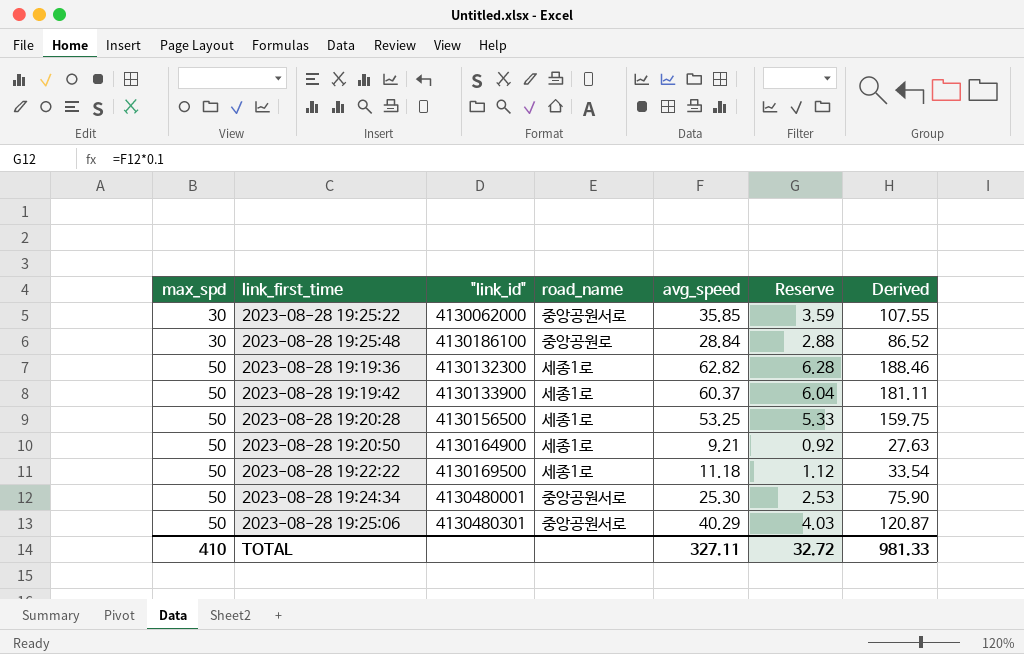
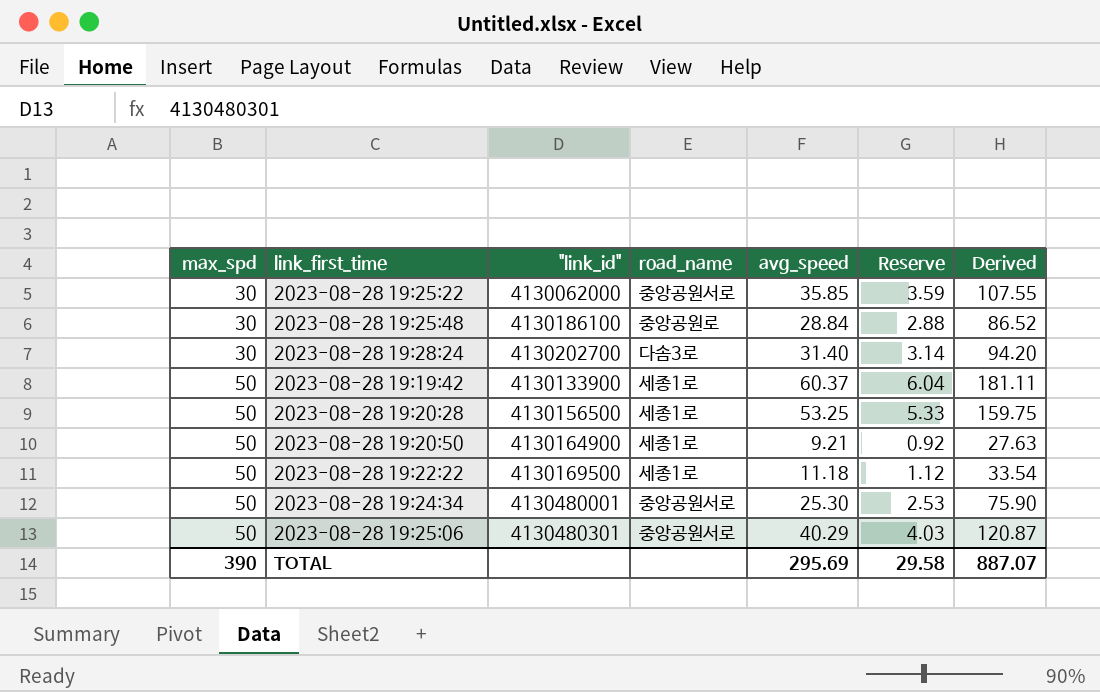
row 2023-08-28 19:19:36: 50 | 4130132300 | 세종1로 | 62.82 | 6.28 | 188.46 -> none
row 2023-08-28 19:28:24: none -> 30 | 4130202700 | 다솜3로 | 31.40 | 3.14 | 94.20
TOTAL | max_spd: 410 -> 390
TOTAL | avg_speed: 327.11 -> 295.69
TOTAL | Reserve: 32.72 -> 29.58
TOTAL | Derived: 981.33 -> 887.07

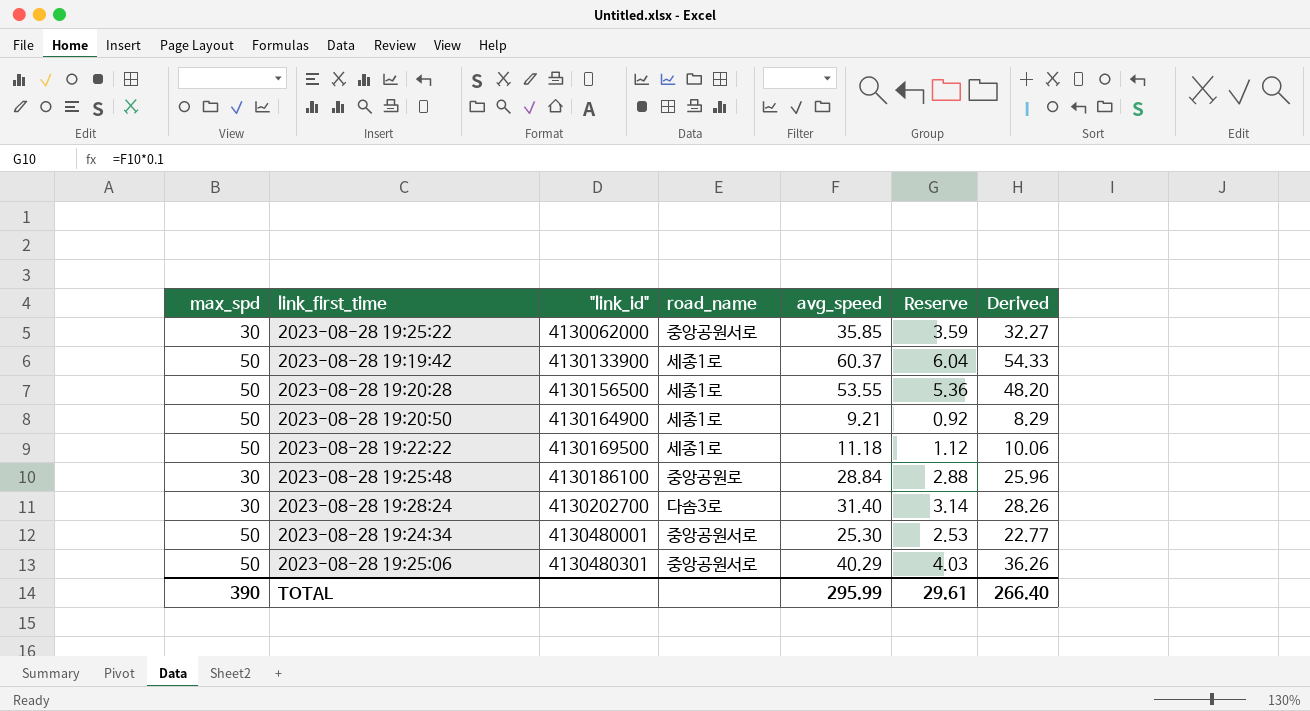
row order: max_spd ascending -> "link_id" ascending
column Derived | formula: [avg_speed] * 3 -> [avg_speed] * 0.9
2023-08-28 19:20:28 | avg_speed: 53.25 -> 53.55
2023-08-28 19:20:28 | Reserve: 5.33 -> 5.36
TOTAL | avg_speed: 295.69 -> 295.99
TOTAL | Reserve: 29.58 -> 29.61
TOTAL | Derived: 887.07 -> 266.40

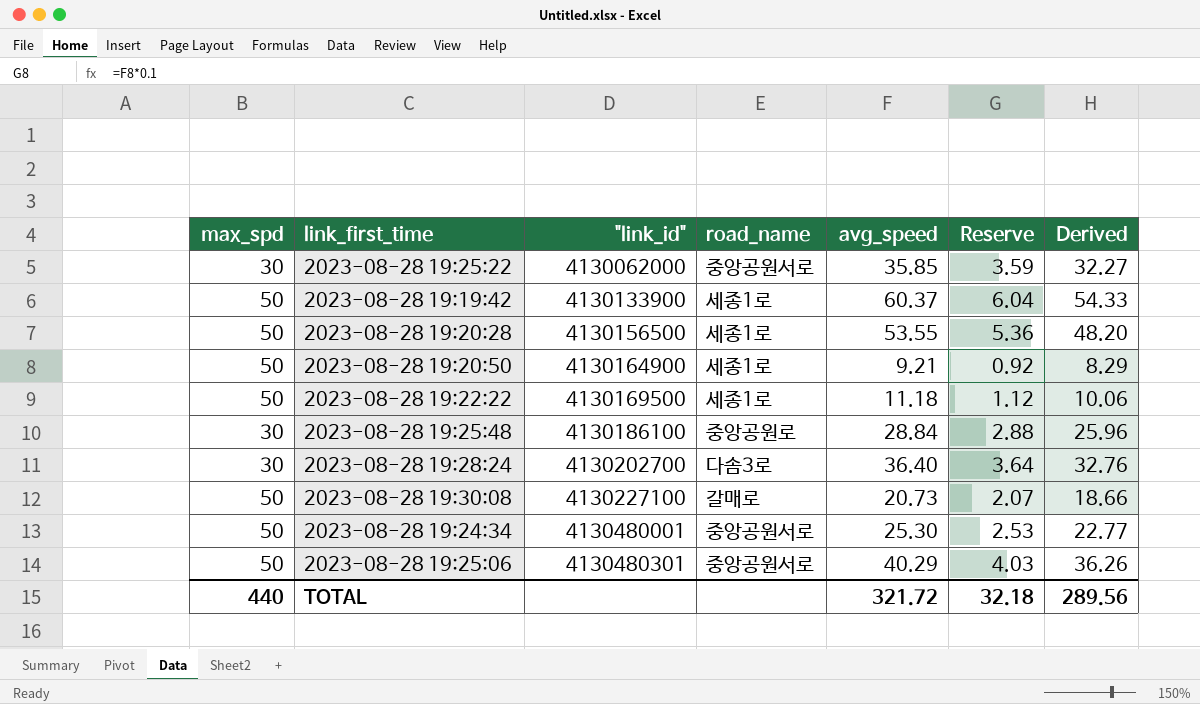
2023-08-28 19:28:24 | avg_speed: 31.40 -> 36.40
2023-08-28 19:28:24 | Reserve: 3.14 -> 3.64
2023-08-28 19:28:24 | Derived: 28.26 -> 32.76
row 2023-08-28 19:30:08: none -> 50 | 4130227100 | 갈매로 | 20.73 | 2.07 | 18.66
TOTAL | max_spd: 390 -> 440
TOTAL | avg_speed: 295.99 -> 321.72
TOTAL | Reserve: 29.61 -> 32.18
TOTAL | Derived: 266.40 -> 289.56

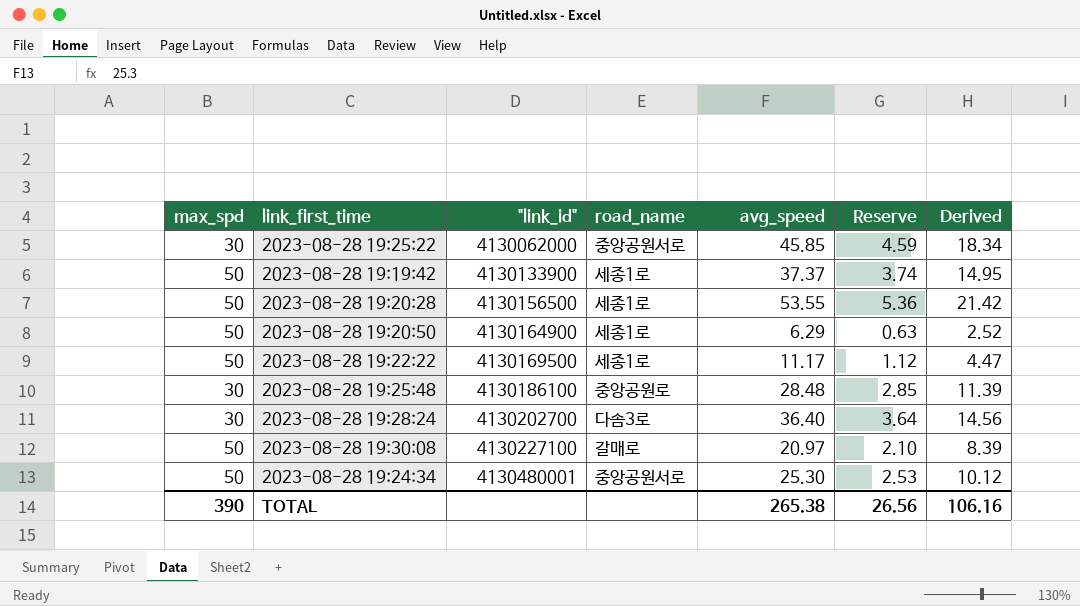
column Derived | formula: [avg_speed] * 0.9 -> [avg_speed] * 0.4
row 2023-08-28 19:25:06: 50 | 4130480301 | 중앙공원서로 | 40.29 | 4.03 | 36.26 -> none
2023-08-28 19:25:22 | avg_speed: 35.85 -> 45.85
2023-08-28 19:25:22 | Reserve: 3.59 -> 4.59
2023-08-28 19:19:42 | avg_speed: 60.37 -> 37.37
2023-08-28 19:19:42 | Reserve: 6.04 -> 3.74
2023-08-28 19:20:50 | avg_speed: 9.21 -> 6.29
2023-08-28 19:20:50 | Reserve: 0.92 -> 0.63
2023-08-28 19:22:22 | avg_speed: 11.18 -> 11.17
2023-08-28 19:25:48 | avg_speed: 28.84 -> 28.48
2023-08-28 19:25:48 | Reserve: 2.88 -> 2.85
2023-08-28 19:30:08 | avg_speed: 20.73 -> 20.97
2023-08-28 19:30:08 | Reserve: 2.07 -> 2.10
TOTAL | max_spd: 440 -> 390
TOTAL | avg_speed: 321.72 -> 265.38
TOTAL | Reserve: 32.18 -> 26.56
TOTAL | Derived: 289.56 -> 106.16

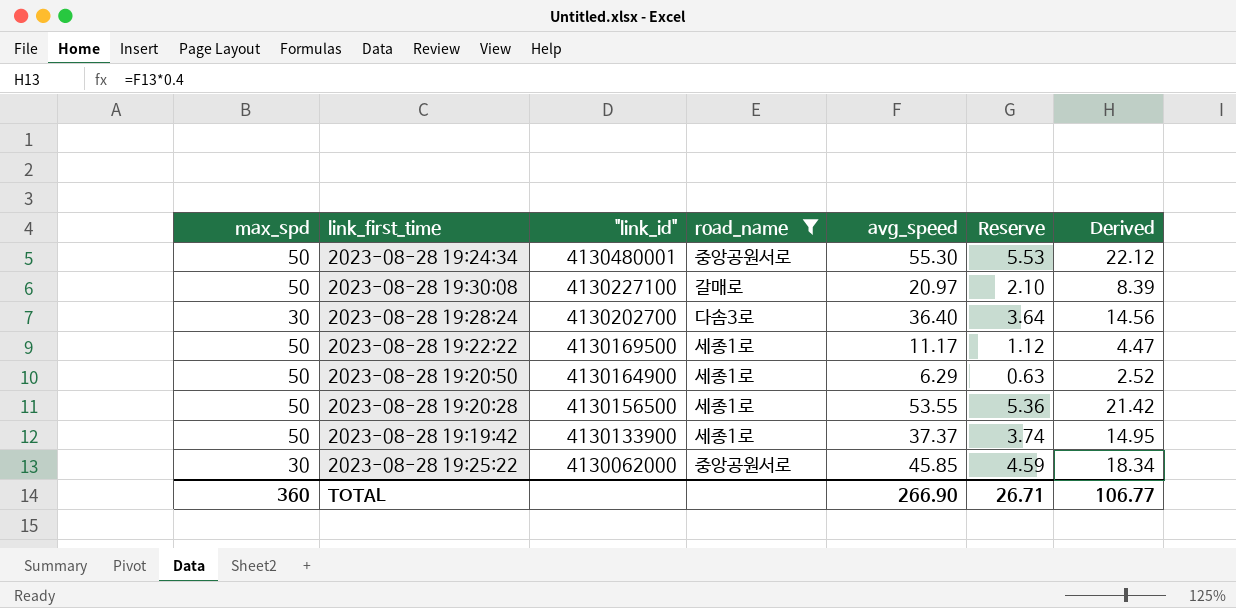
filter: none -> road_name != 중앙공원로
row order: "link_id" ascending -> "link_id" descending
2023-08-28 19:24:34 | avg_speed: 25.30 -> 55.30
2023-08-28 19:24:34 | Reserve: 2.53 -> 5.53
2023-08-28 19:24:34 | Derived: 10.12 -> 22.12
TOTAL | max_spd: 390 -> 360
TOTAL | avg_speed: 265.38 -> 266.90
TOTAL | Reserve: 26.56 -> 26.71
TOTAL | Derived: 106.16 -> 106.77

